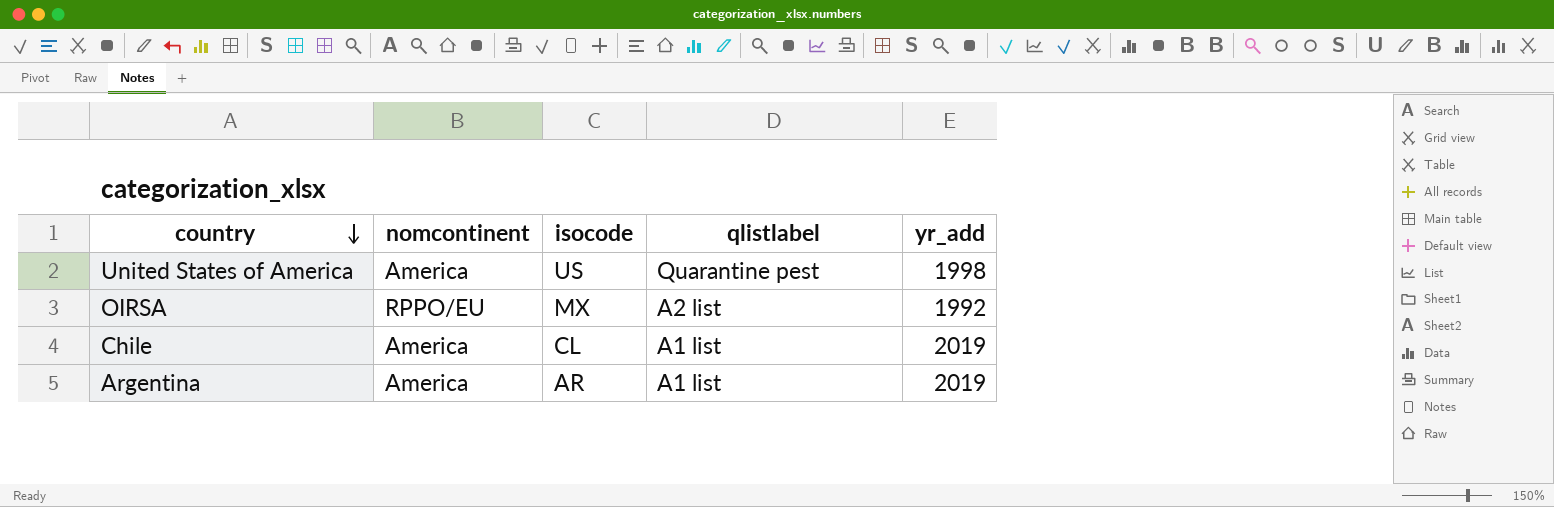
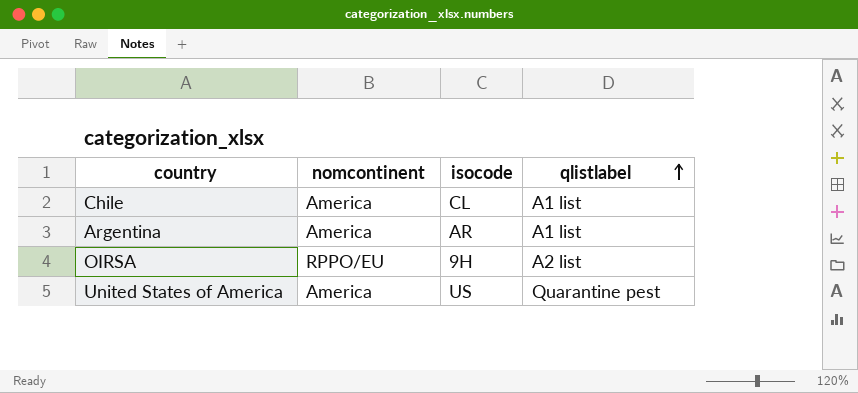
row order: country descending -> qlistlabel ascending
column yr_add | position: 5 -> none
OIRSA | isocode: MX -> 9H

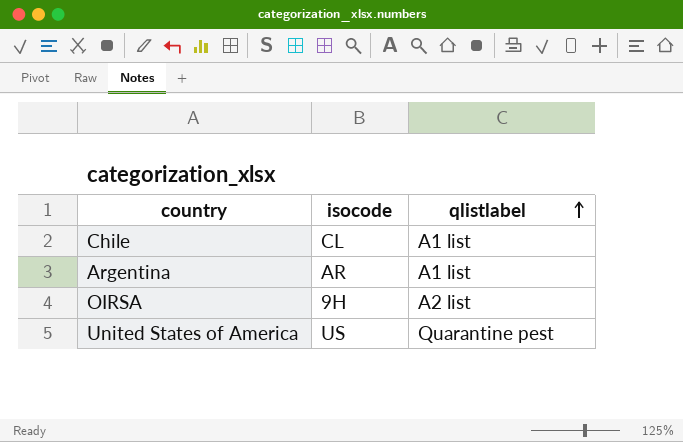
column nomcontinent | position: 2 -> none

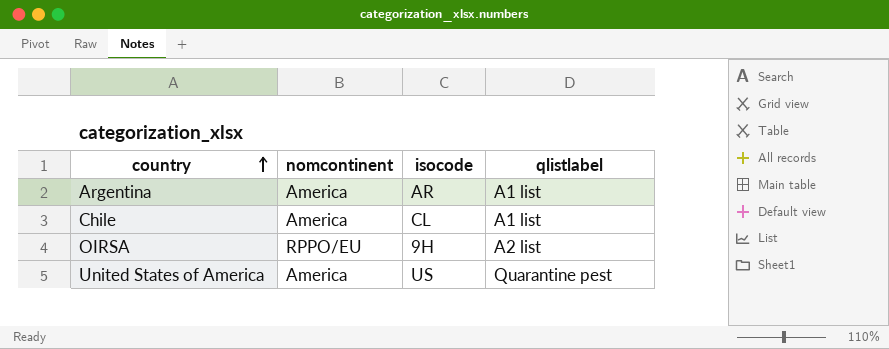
row order: qlistlabel ascending -> country ascending
column nomcontinent | position: none -> 2

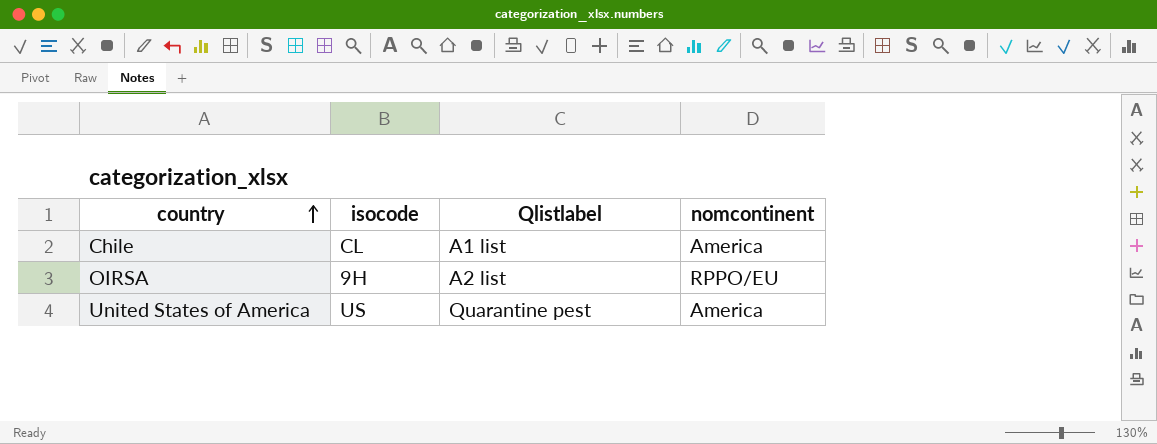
column name: qlistlabel -> Qlistlabel
column nomcontinent | position: 2 -> 4
row Argentina: America | AR | A1 list -> none

